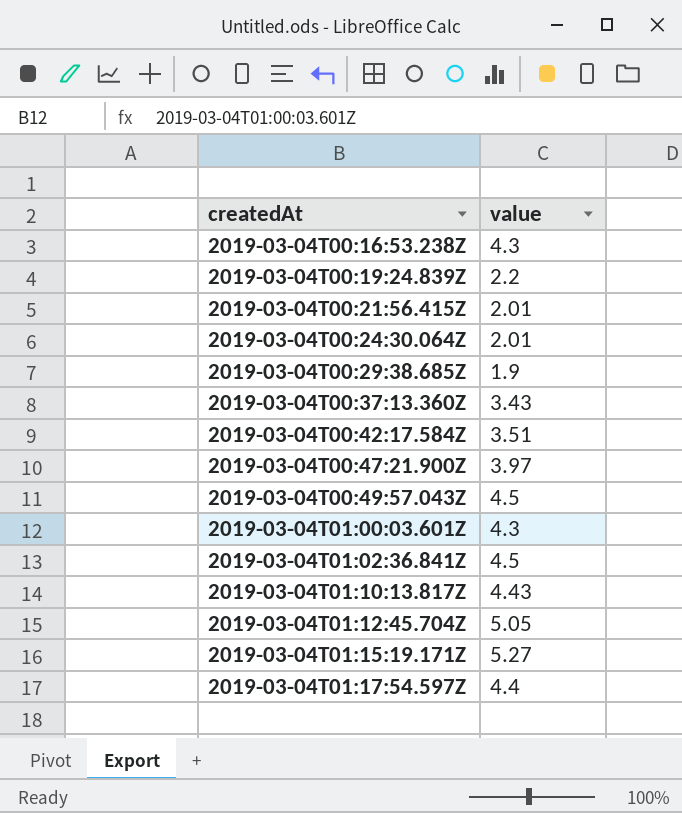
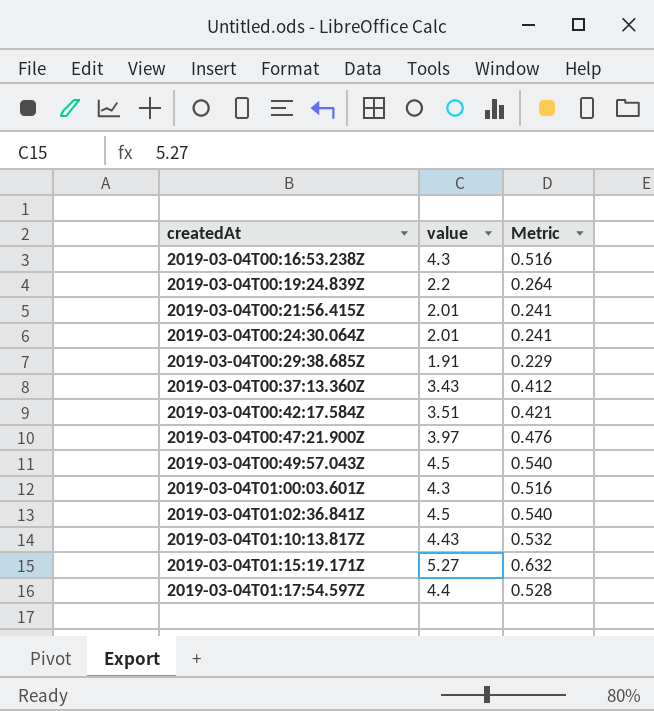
column Metric | formula: none -> [value] * 0.12
row 2019-03-04T01:12:45.704Z: 5.05 -> none
2019-03-04T00:29:38.685Z | value: 1.9 -> 1.91

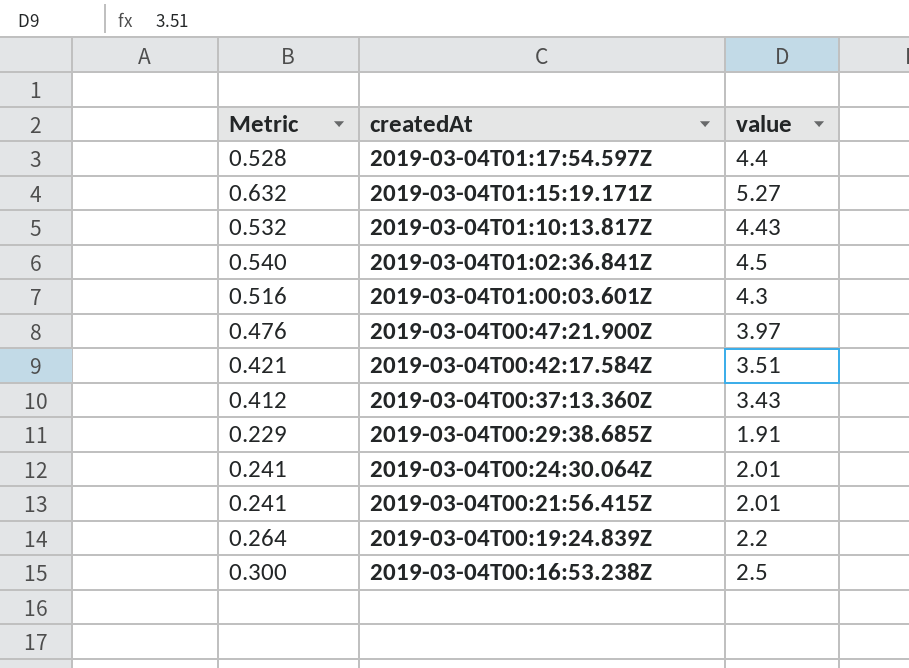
row order: createdAt ascending -> createdAt descending
column Metric | position: 3 -> 1
row 2019-03-04T00:49:57.043Z: 4.5 | 0.540 -> none
2019-03-04T00:16:53.238Z | Metric: 0.516 -> 0.300
2019-03-04T00:16:53.238Z | value: 4.3 -> 2.5

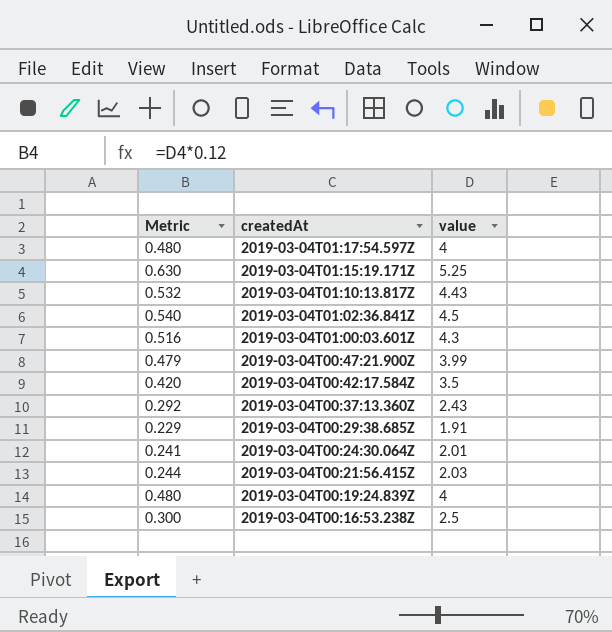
2019-03-04T01:17:54.597Z | Metric: 0.528 -> 0.480
2019-03-04T01:17:54.597Z | value: 4.4 -> 4
2019-03-04T01:15:19.171Z | Metric: 0.632 -> 0.630
2019-03-04T01:15:19.171Z | value: 5.27 -> 5.25
2019-03-04T00:47:21.900Z | Metric: 0.476 -> 0.479
2019-03-04T00:47:21.900Z | value: 3.97 -> 3.99
2019-03-04T00:42:17.584Z | Metric: 0.421 -> 0.420
2019-03-04T00:42:17.584Z | value: 3.51 -> 3.5
2019-03-04T00:37:13.360Z | Metric: 0.412 -> 0.292
2019-03-04T00:37:13.360Z | value: 3.43 -> 2.43
2019-03-04T00:21:56.415Z | Metric: 0.241 -> 0.244
2019-03-04T00:21:56.415Z | value: 2.01 -> 2.03
2019-03-04T00:19:24.839Z | Metric: 0.264 -> 0.480
2019-03-04T00:19:24.839Z | value: 2.2 -> 4

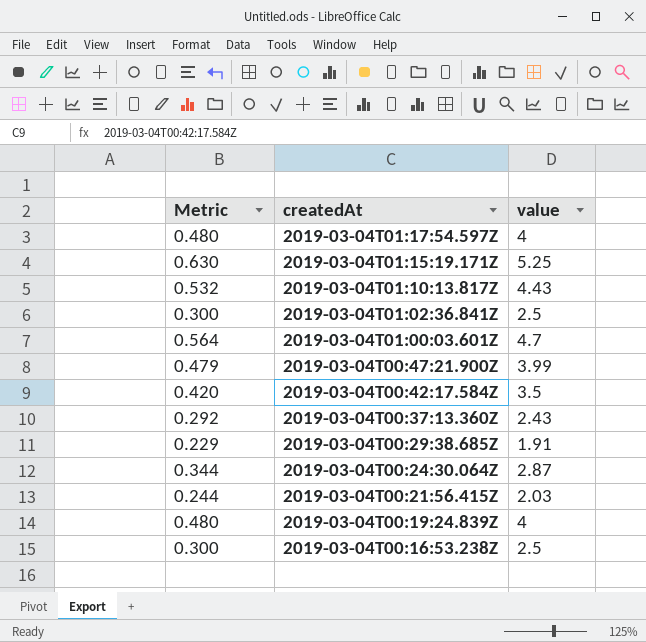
2019-03-04T01:02:36.841Z | Metric: 0.540 -> 0.300
2019-03-04T01:02:36.841Z | value: 4.5 -> 2.5
2019-03-04T01:00:03.601Z | Metric: 0.516 -> 0.564
2019-03-04T01:00:03.601Z | value: 4.3 -> 4.7
2019-03-04T00:24:30.064Z | Metric: 0.241 -> 0.344
2019-03-04T00:24:30.064Z | value: 2.01 -> 2.87

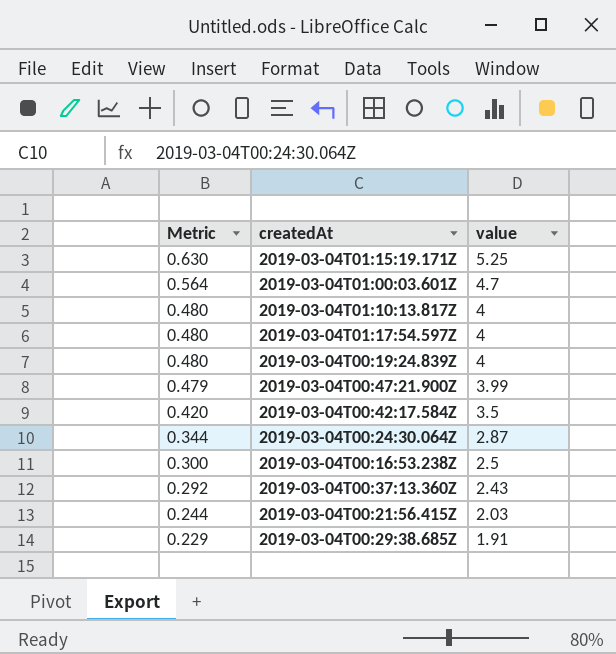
row order: createdAt descending -> Metric descending
row 2019-03-04T01:02:36.841Z: 0.300 | 2.5 -> none
2019-03-04T01:10:13.817Z | Metric: 0.532 -> 0.480
2019-03-04T01:10:13.817Z | value: 4.43 -> 4

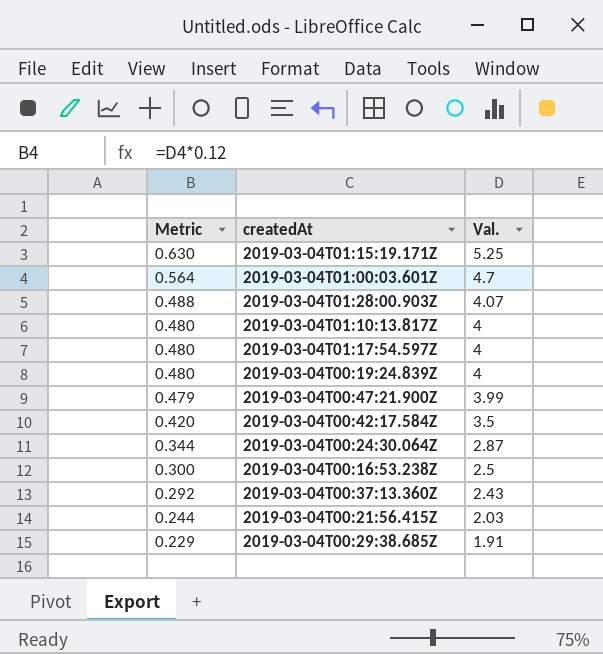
column name: value -> Val.
row 2019-03-04T01:28:00.903Z: none -> 0.488 | 4.07

